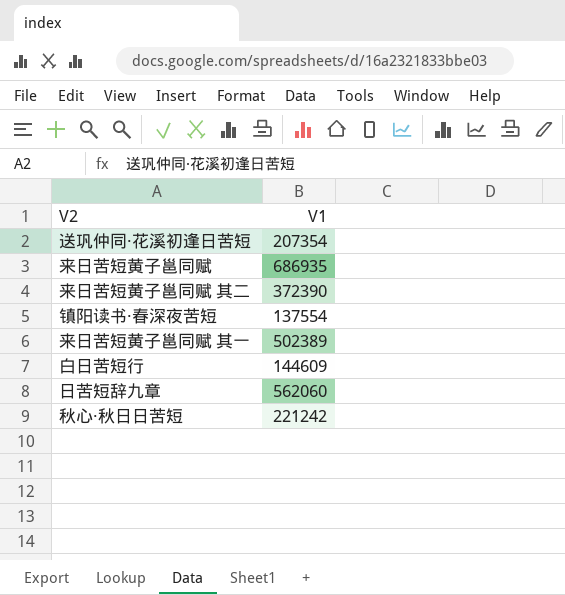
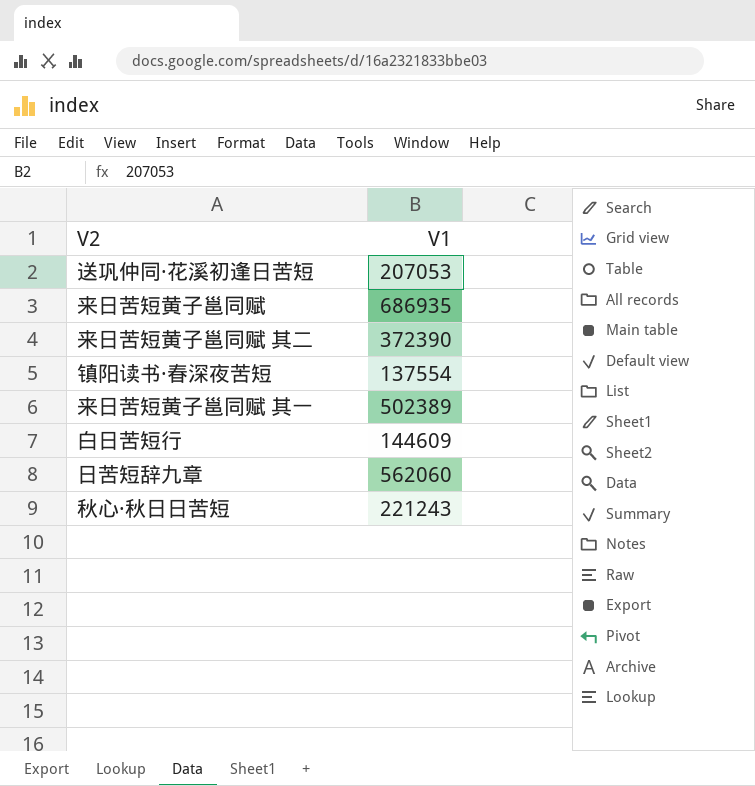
送巩仲同·花溪初逢日苦短 | V1: 207354 -> 207053
秋心·秋日日苦短 | V1: 221242 -> 221243

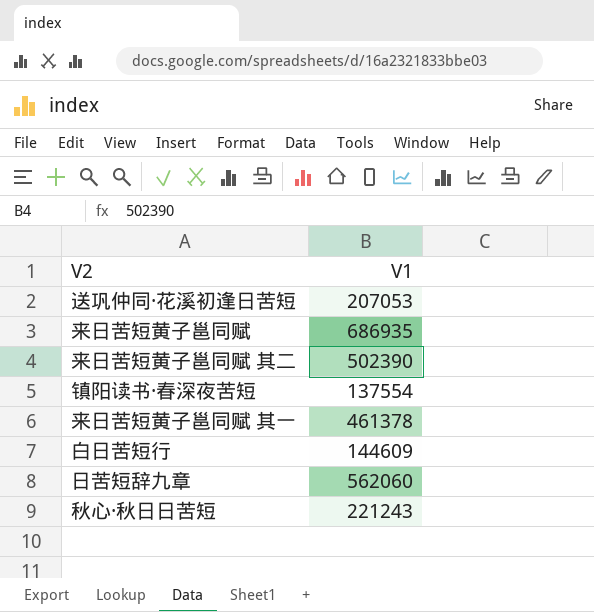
来日苦短黄子邕同赋 其二 | V1: 372390 -> 502390
来日苦短黄子邕同赋 其一 | V1: 502389 -> 461378

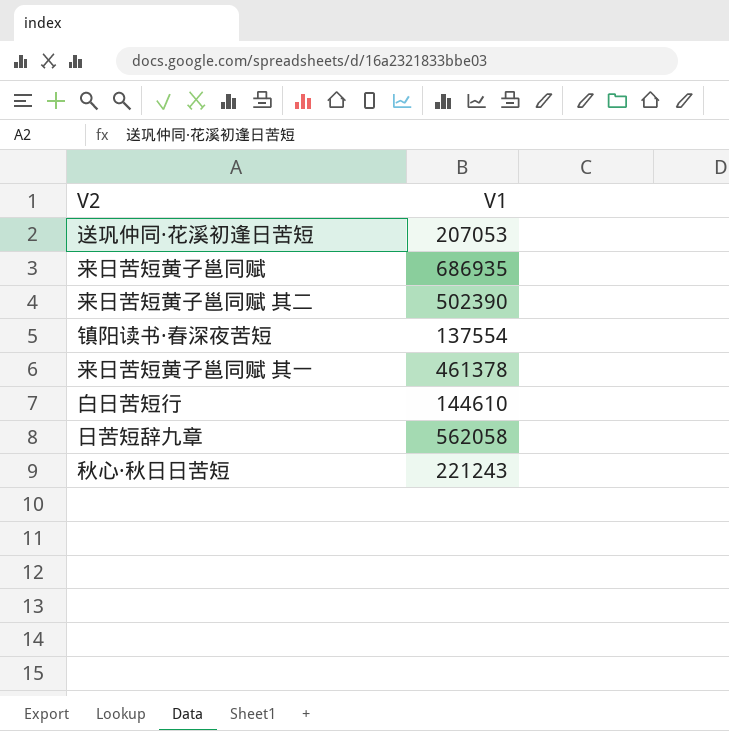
白日苦短行 | V1: 144609 -> 144610
日苦短辞九章 | V1: 562060 -> 562058

